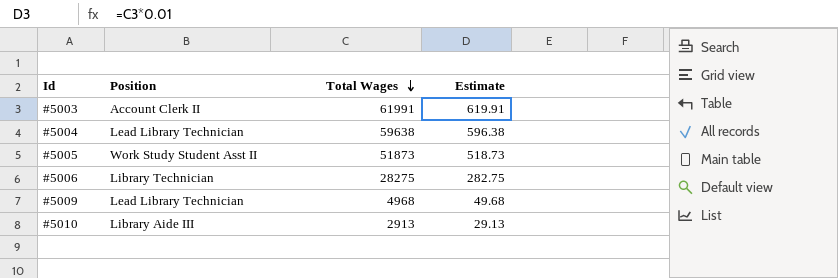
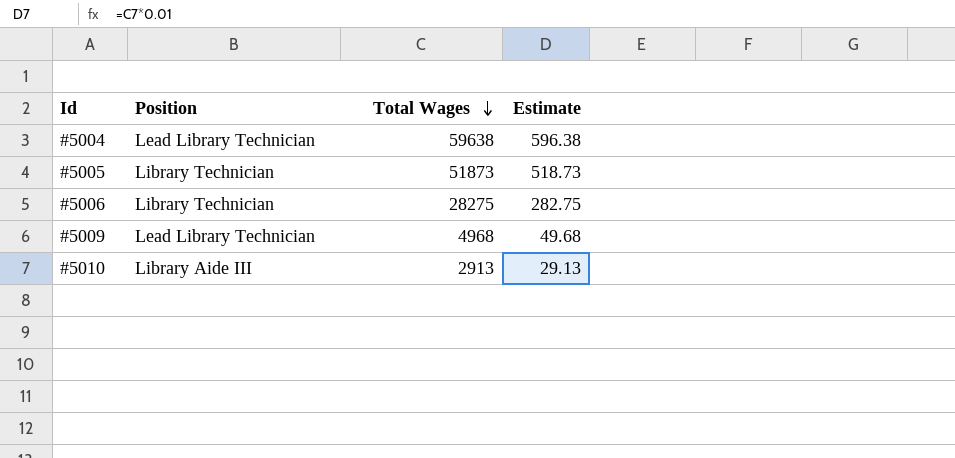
row #5003: Account Clerk II | 61991 | 619.91 -> none
#5005 | Position: Work Study Student Asst II -> Library Technician

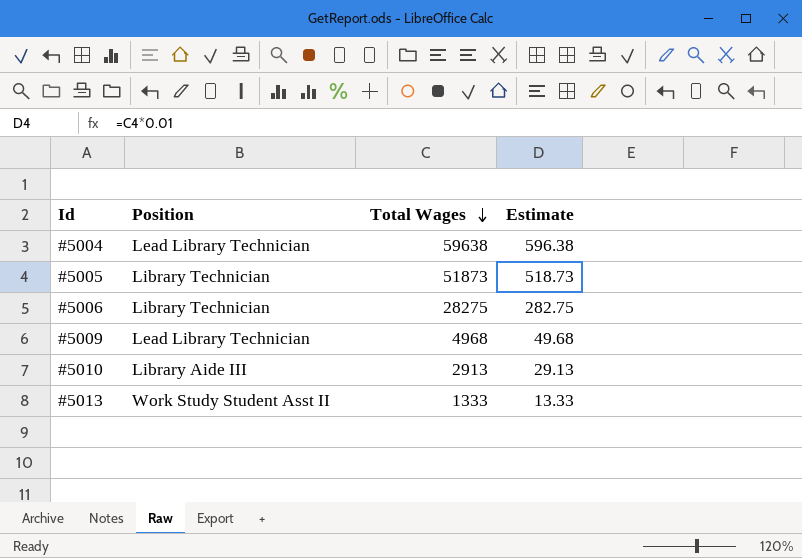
row #5013: none -> Work Study Student Asst II | 1333 | 13.33

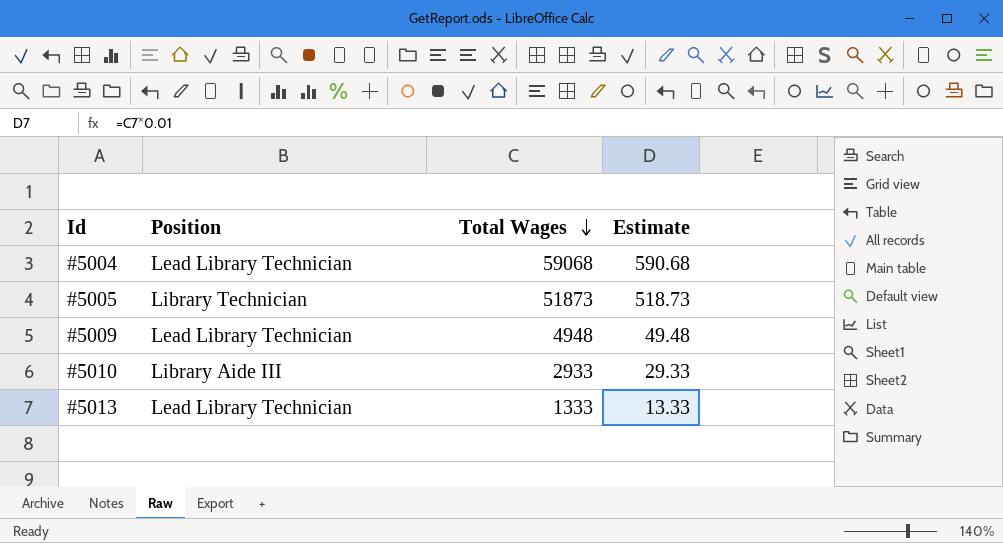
row #5006: Library Technician | 28275 | 282.75 -> none
#5004 | Total Wages: 59638 -> 59068
#5004 | Estimate: 596.38 -> 590.68
#5009 | Total Wages: 4968 -> 4948
#5009 | Estimate: 49.68 -> 49.48
#5010 | Total Wages: 2913 -> 2933
#5010 | Estimate: 29.13 -> 29.33
#5013 | Position: Work Study Student Asst II -> Lead Library Technician

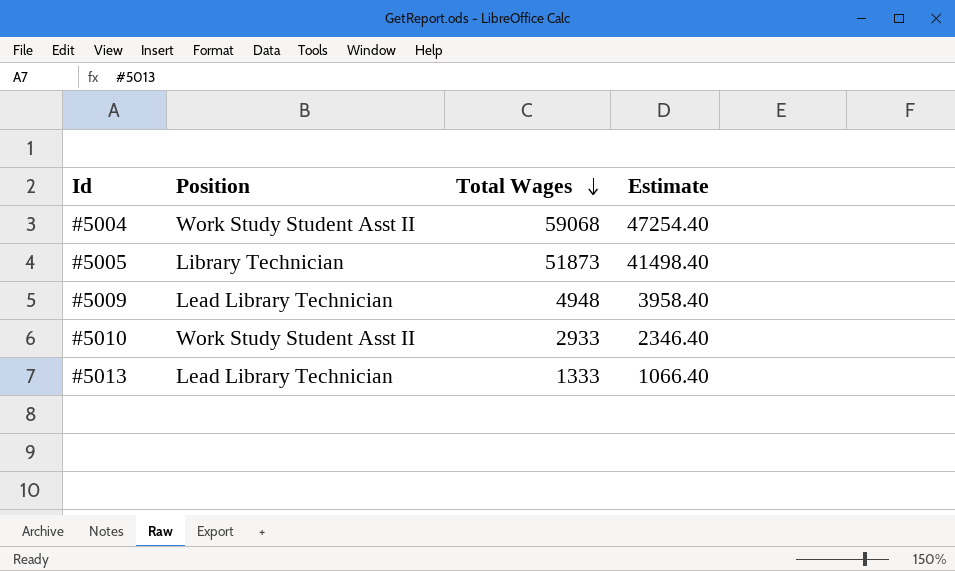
column Estimate | formula: [Total Wages] * 0.01 -> [Total Wages] * 0.8
#5004 | Position: Lead Library Technician -> Work Study Student Asst II
#5010 | Position: Library Aide III -> Work Study Student Asst II

